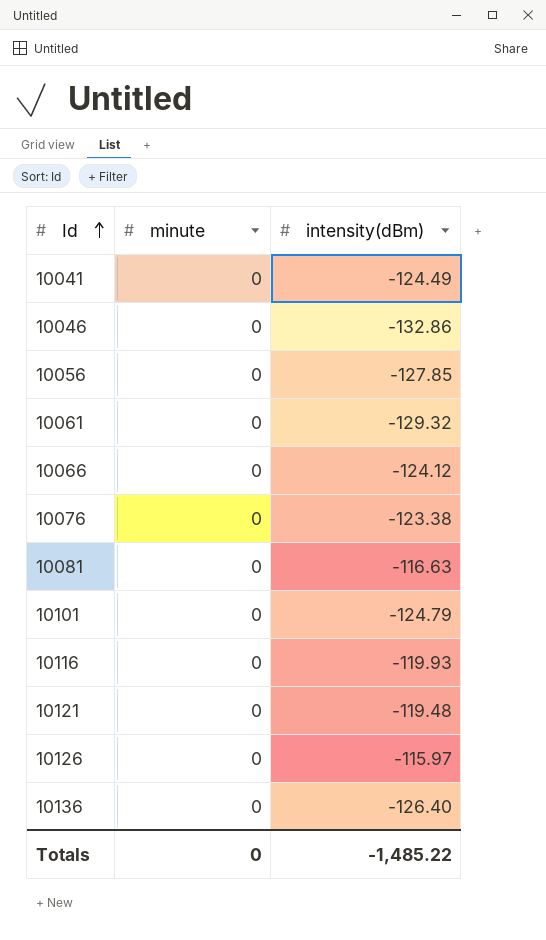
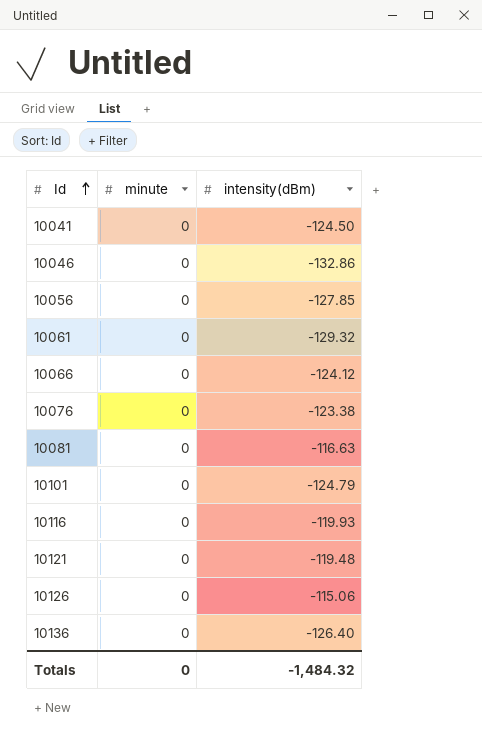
10041 | intensity(dBm): -124.49 -> -124.50
10126 | intensity(dBm): -115.97 -> -115.06
Totals | intensity(dBm): -1,485.22 -> -1,484.32

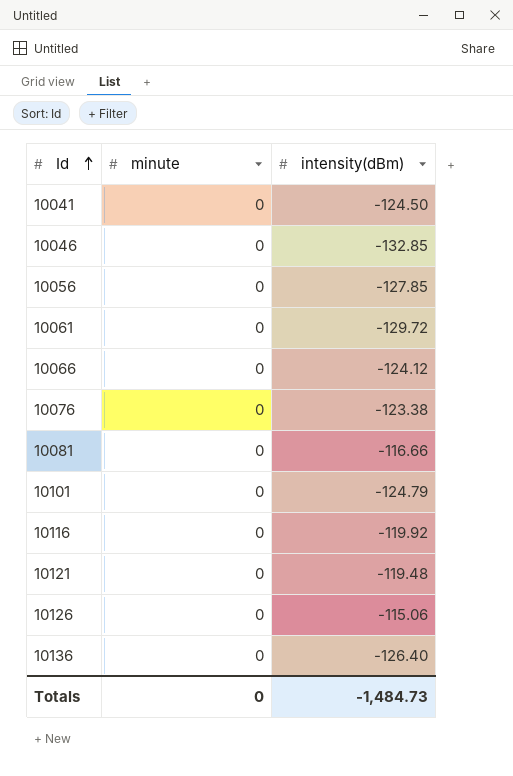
10046 | intensity(dBm): -132.86 -> -132.85
10061 | intensity(dBm): -129.32 -> -129.72
10081 | intensity(dBm): -116.63 -> -116.66
10116 | intensity(dBm): -119.93 -> -119.92
Totals | intensity(dBm): -1,484.32 -> -1,484.73

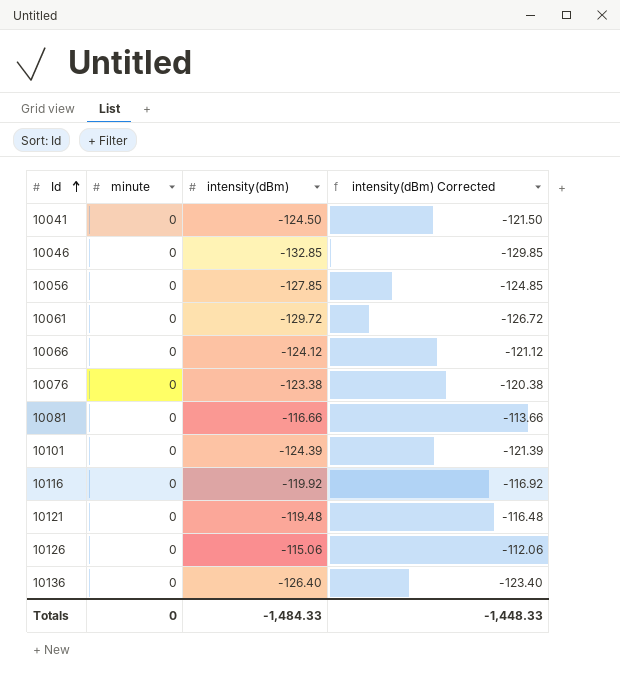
column intensity(dBm) Corrected | formula: none -> [intensity(dBm)] + 3
10101 | intensity(dBm): -124.79 -> -124.39
Totals | intensity(dBm): -1,484.73 -> -1,484.33

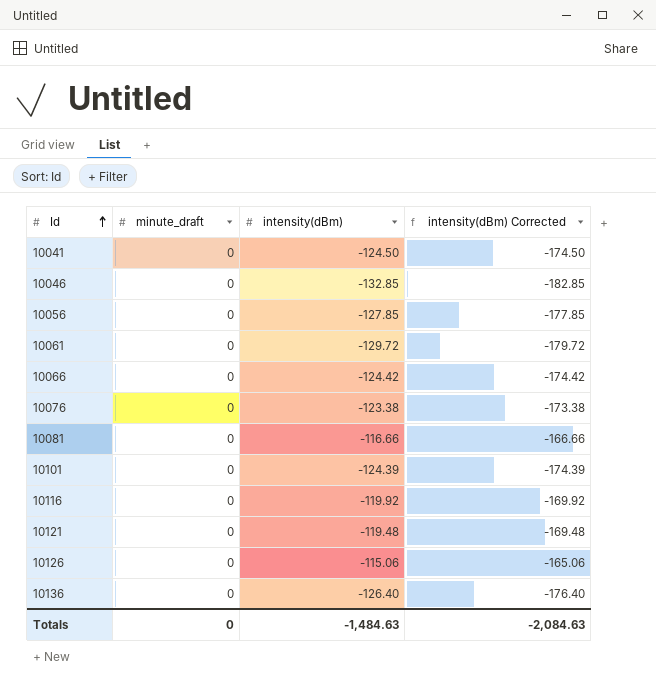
column name: minute -> minute_draft
column intensity(dBm) Corrected | formula: [intensity(dBm)] + 3 -> [intensity(dBm)] - 50
10066 | intensity(dBm): -124.12 -> -124.42
Totals | intensity(dBm): -1,484.33 -> -1,484.63
Totals | intensity(dBm) Corrected: -1,448.33 -> -2,084.63

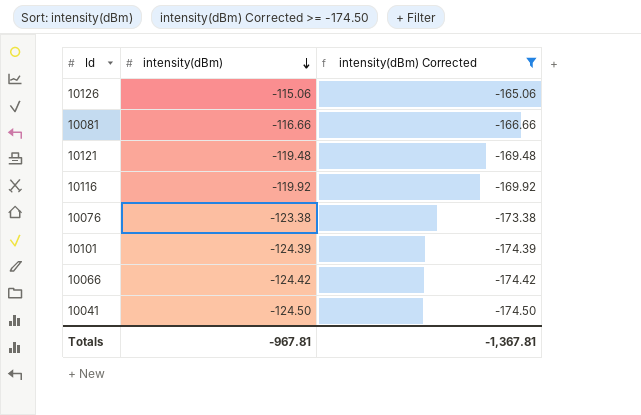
filter: none -> intensity(dBm) Corrected >= -174.50
row order: Id ascending -> intensity(dBm) descending
column minute_draft | position: 2 -> none
Totals | intensity(dBm): -1,484.63 -> -967.81
Totals | intensity(dBm) Corrected: -2,084.63 -> -1,367.81

